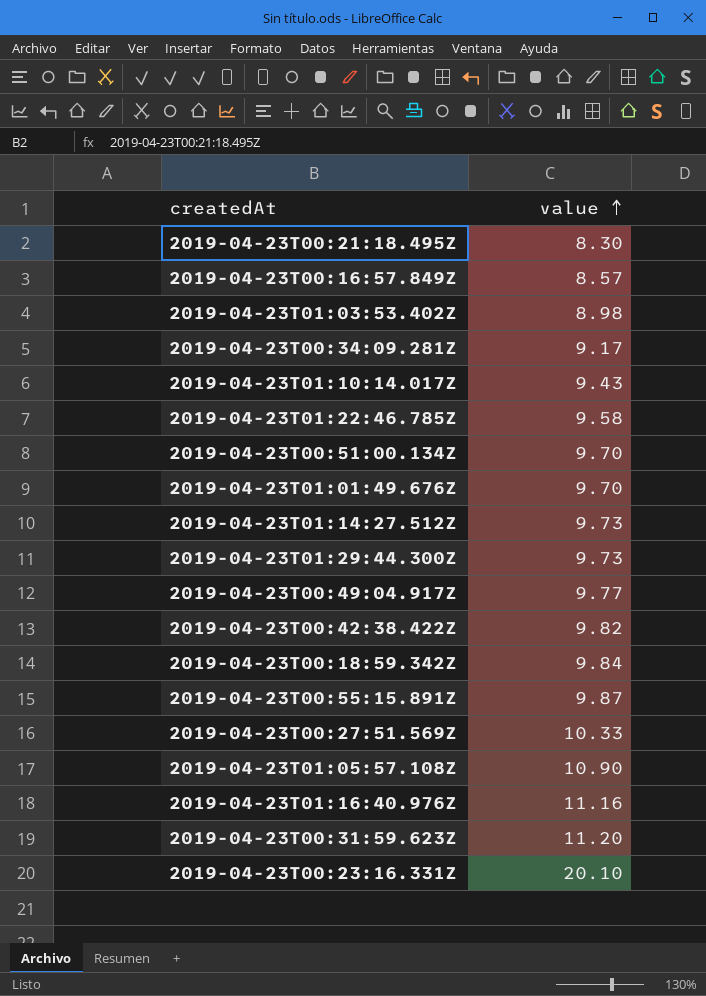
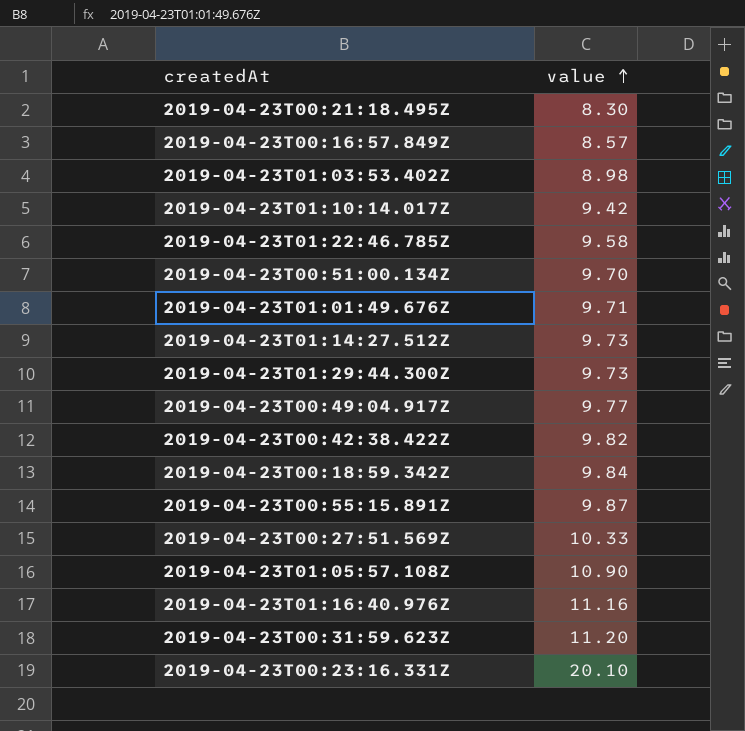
row 2019-04-23T00:34:09.281Z: 9.17 -> none
2019-04-23T01:10:14.017Z | value: 9.43 -> 9.42
2019-04-23T01:01:49.676Z | value: 9.70 -> 9.71

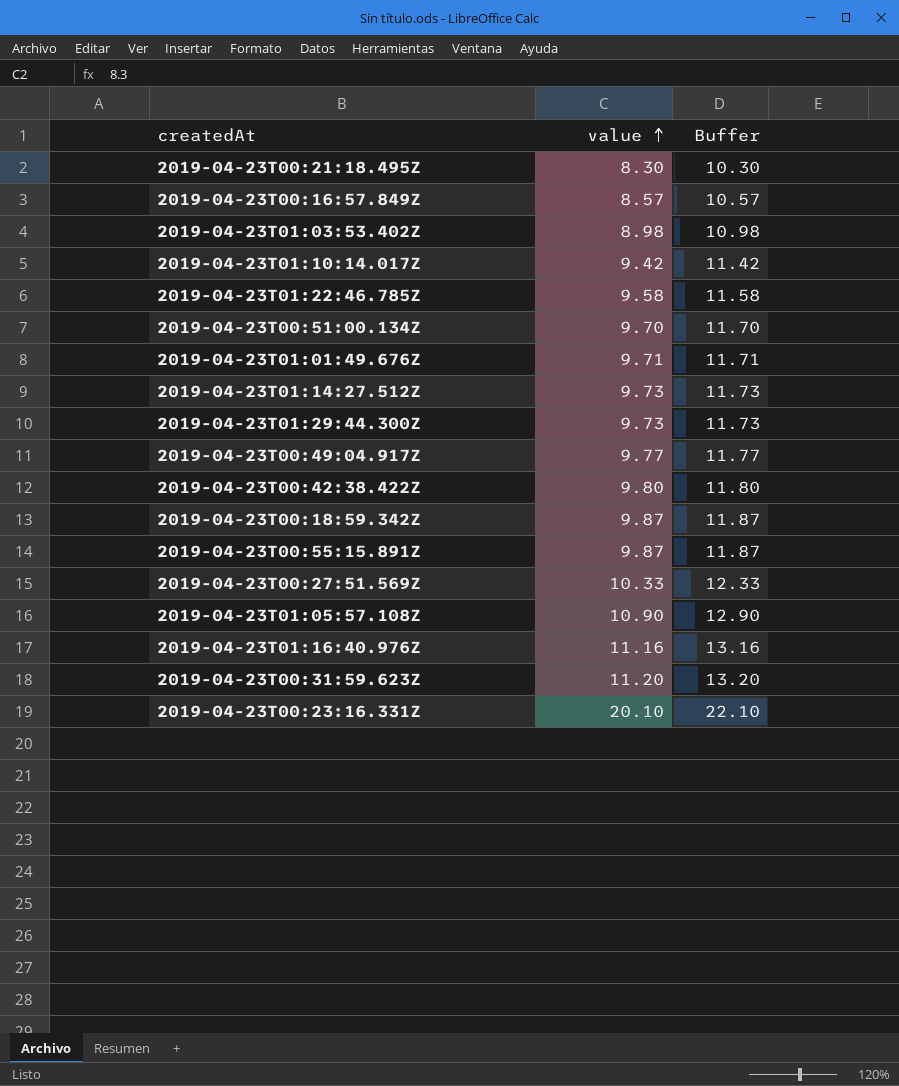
column Buffer | formula: none -> [value] + 2
2019-04-23T00:42:38.422Z | value: 9.82 -> 9.80
2019-04-23T00:18:59.342Z | value: 9.84 -> 9.87

